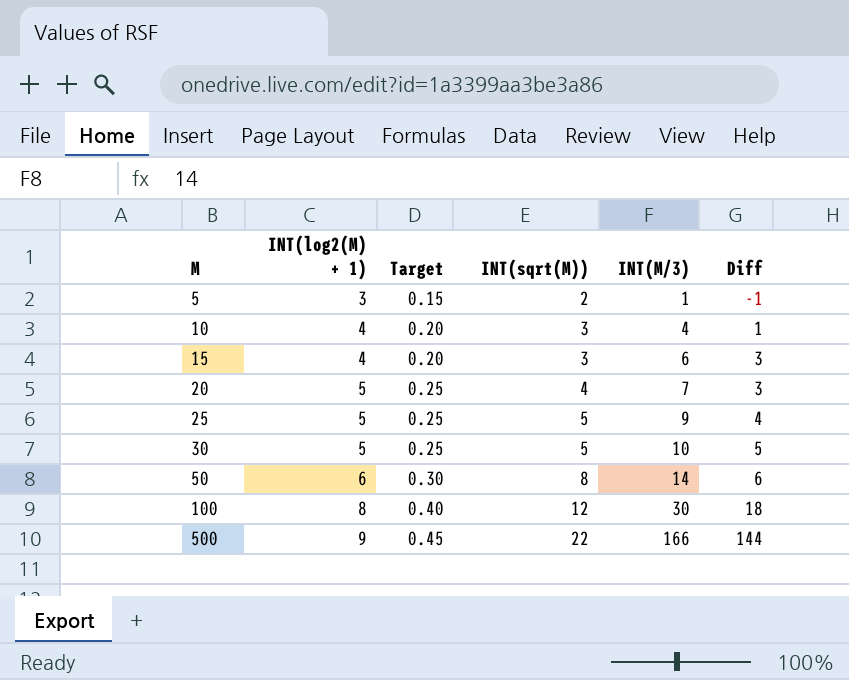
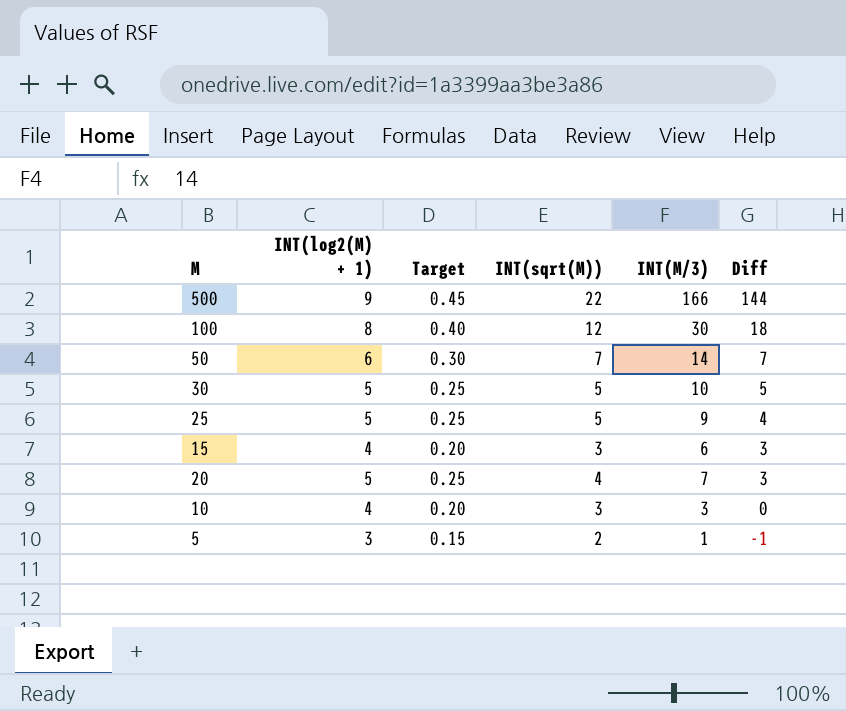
row order: M ascending -> Diff descending
50 | INT(sqrt(M)): 8 -> 7
50 | Diff: 6 -> 7
10 | INT(M/3): 4 -> 3
10 | Diff: 1 -> 0

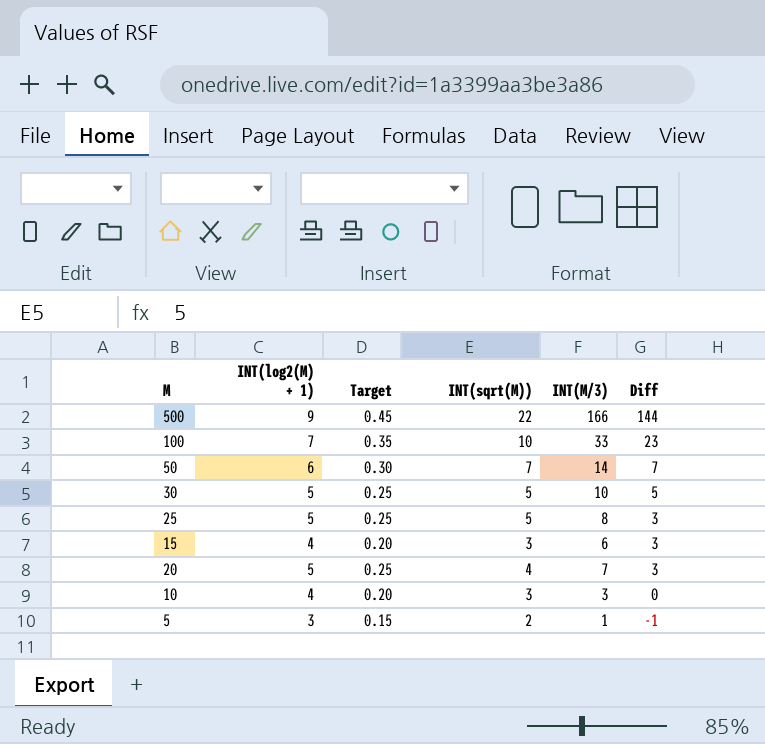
100 | INT(log2(M) + 1): 8 -> 7
100 | Target: 0.40 -> 0.35
100 | INT(sqrt(M)): 12 -> 10
100 | INT(M/3): 30 -> 33
100 | Diff: 18 -> 23
25 | INT(M/3): 9 -> 8
25 | Diff: 4 -> 3

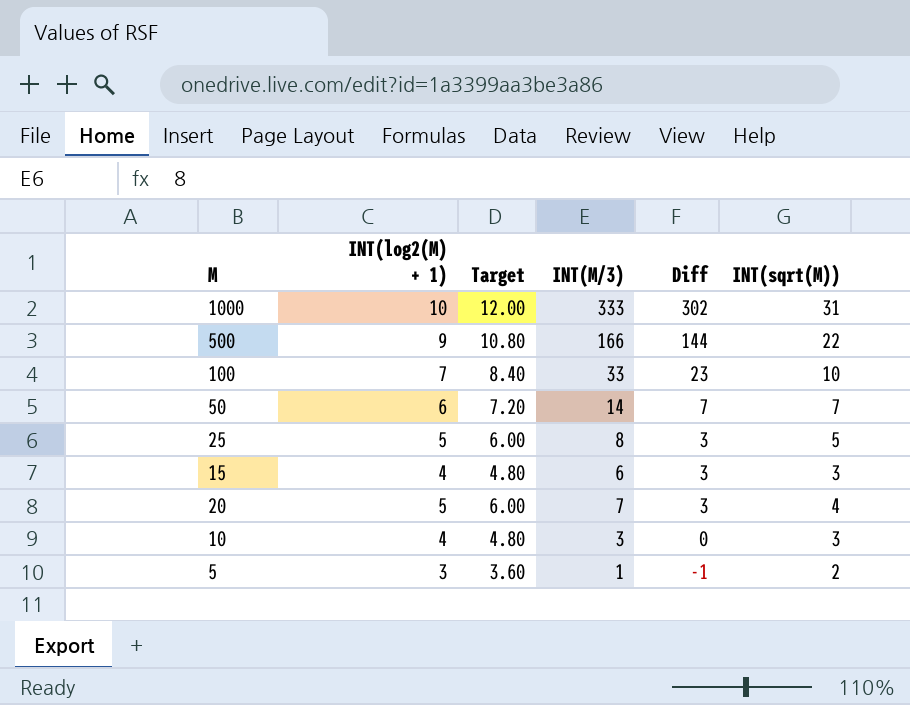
column Target | formula: [INT(log2(M) + 1)] * 0.05 -> [INT(log2(M) + 1)] * 1.2
column INT(sqrt(M)) | position: 4 -> 6
row 30: 5 | 0.25 | 5 | 10 | 5 -> none
row 1000: none -> 10 | 12.00 | 333 | 302 | 31

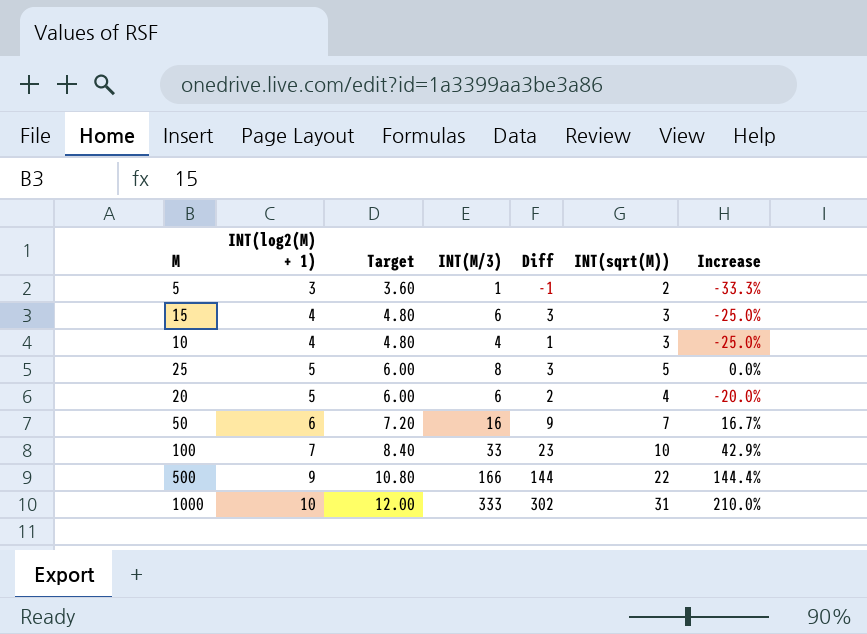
row order: Diff descending -> INT(log2(M) + 1) ascending
column Increase | formula: none -> ([INT(sqrt(M))] - [INT(log2(M) + 1)]) / [INT(log2(M) + 1)]
10 | INT(M/3): 3 -> 4
10 | Diff: 0 -> 1
20 | INT(M/3): 7 -> 6
20 | Diff: 3 -> 2
50 | INT(M/3): 14 -> 16
50 | Diff: 7 -> 9

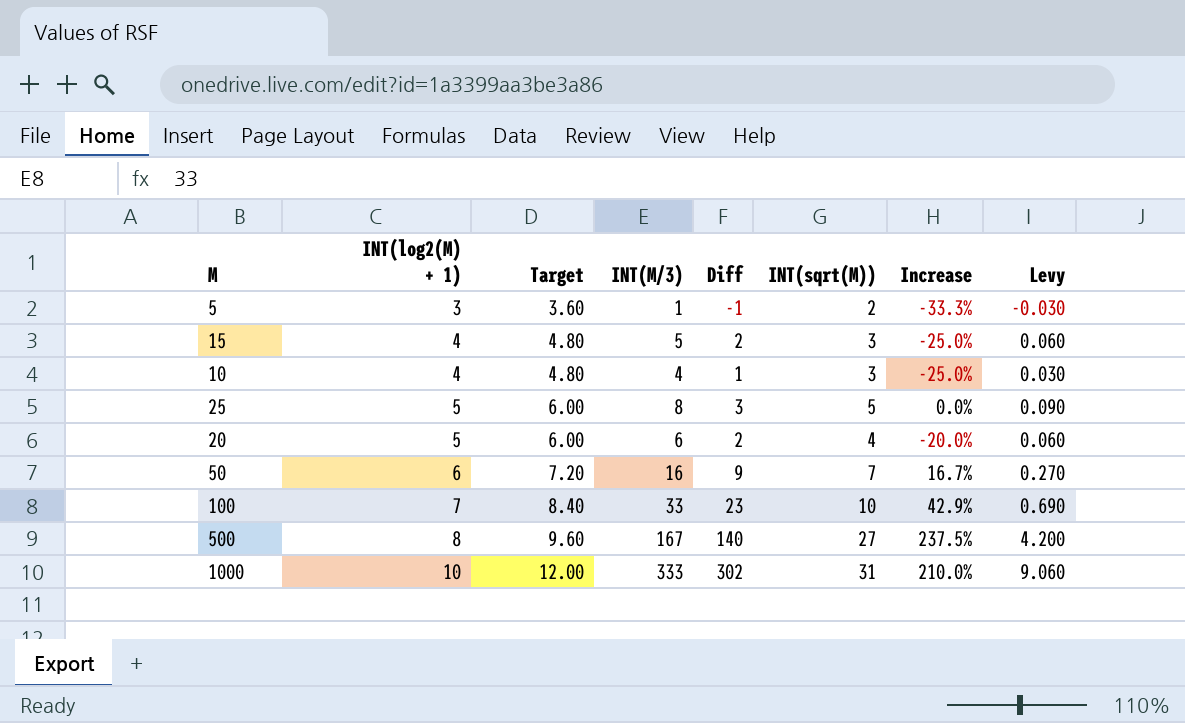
column Levy | formula: none -> [Diff] * 0.03
15 | INT(M/3): 6 -> 5
15 | Diff: 3 -> 2
500 | INT(log2(M) + 1): 9 -> 8
500 | Target: 10.80 -> 9.60
500 | INT(M/3): 166 -> 167
500 | Diff: 144 -> 140
500 | INT(sqrt(M)): 22 -> 27
500 | Increase: 144.4% -> 237.5%

